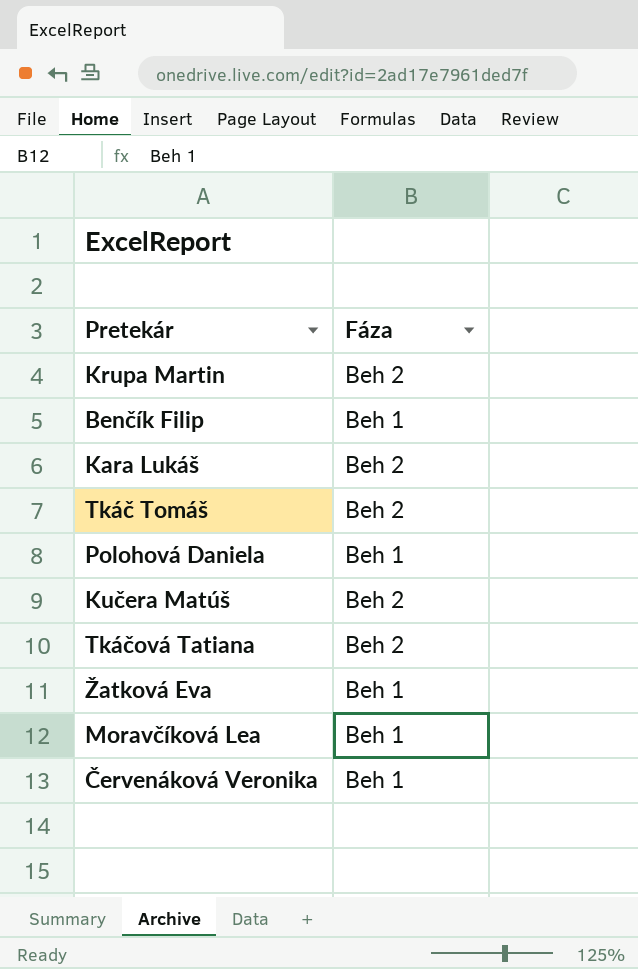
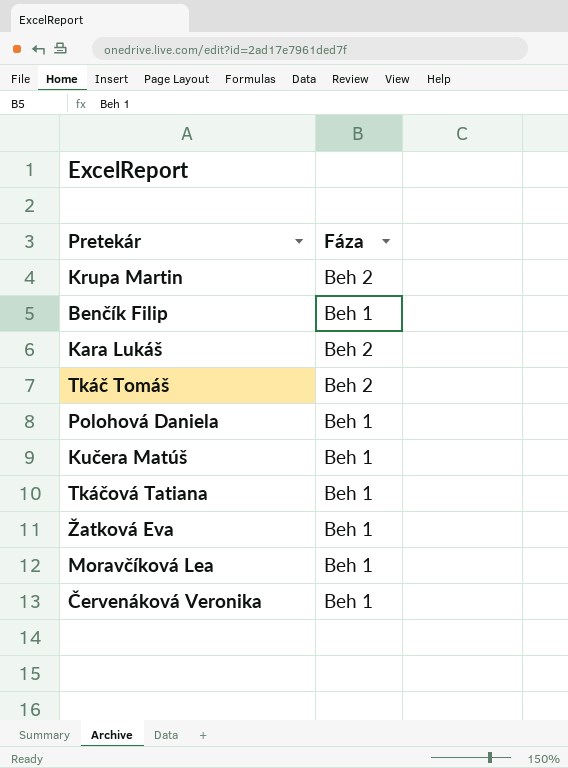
Kučera Matúš | Fáza: Beh 2 -> Beh 1
Tkáčová Tatiana | Fáza: Beh 2 -> Beh 1

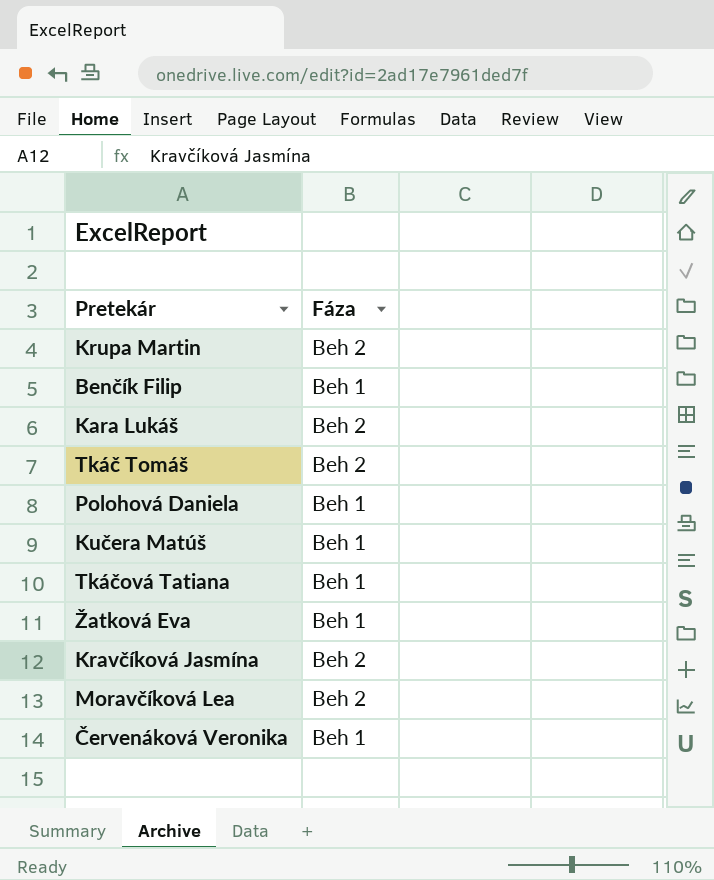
row Kravčíková Jasmína: none -> Beh 2
Moravčíková Lea | Fáza: Beh 1 -> Beh 2

